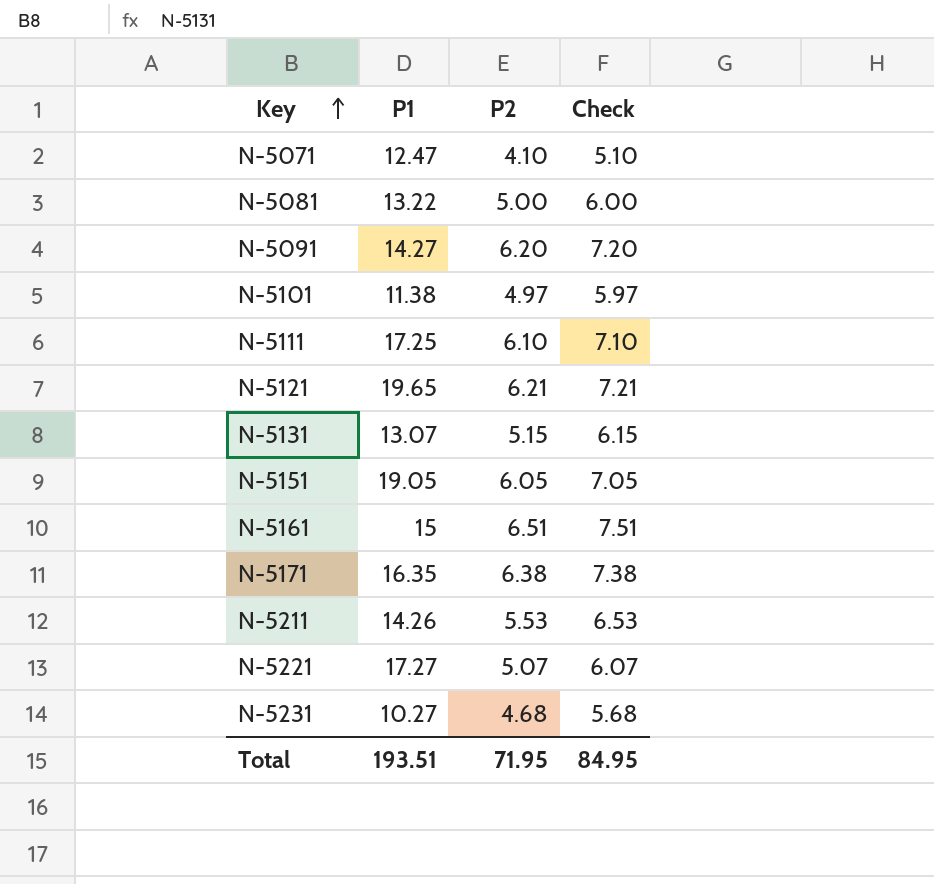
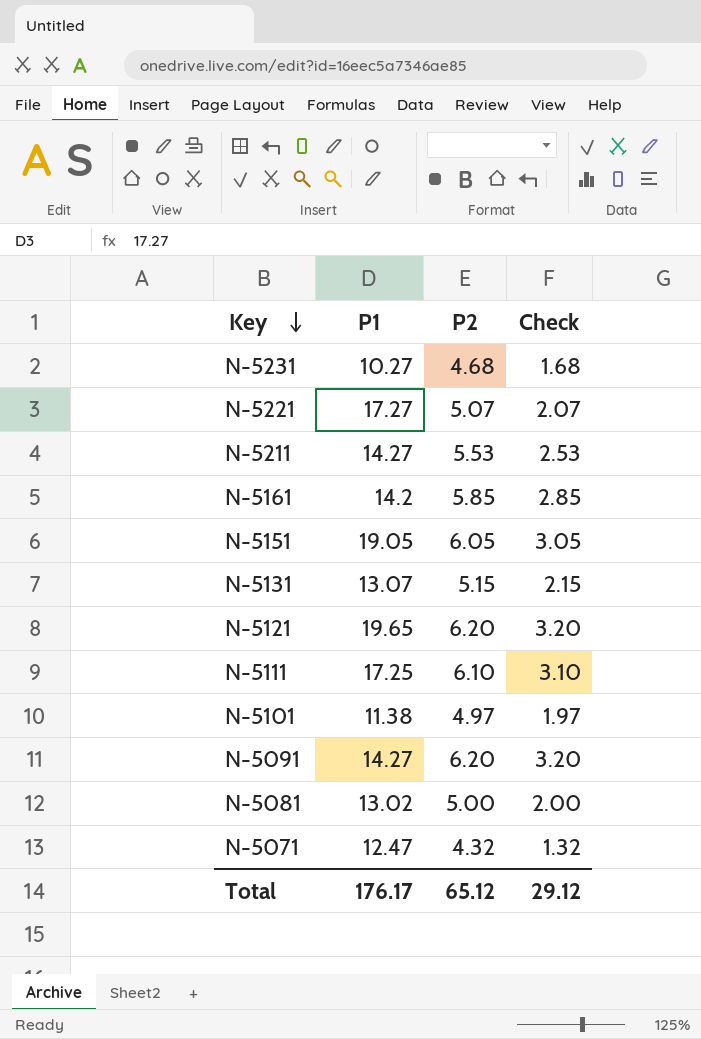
row order: Key ascending -> Key descending
column Check | formula: [P2] + 1 -> [P2] - 3
row N-5171: 16.35 | 6.38 | 7.38 -> none
N-5211 | P1: 14.26 -> 14.27
N-5161 | P1: 15 -> 14.2
N-5161 | P2: 6.51 -> 5.85
N-5121 | P2: 6.21 -> 6.20
N-5081 | P1: 13.22 -> 13.02
N-5071 | P2: 4.10 -> 4.32
Total | P1: 193.51 -> 176.17
Total | P2: 71.95 -> 65.12
Total | Check: 84.95 -> 29.12

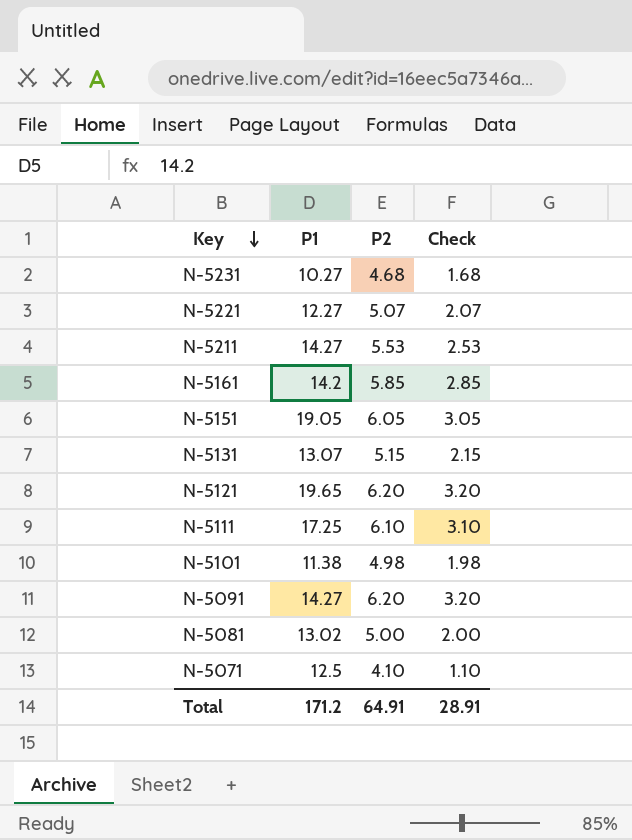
N-5221 | P1: 17.27 -> 12.27
N-5101 | P2: 4.97 -> 4.98
N-5101 | Check: 1.97 -> 1.98
N-5071 | P1: 12.47 -> 12.5
N-5071 | P2: 4.32 -> 4.10
N-5071 | Check: 1.32 -> 1.10
Total | P1: 176.17 -> 171.2
Total | P2: 65.12 -> 64.91
Total | Check: 29.12 -> 28.91

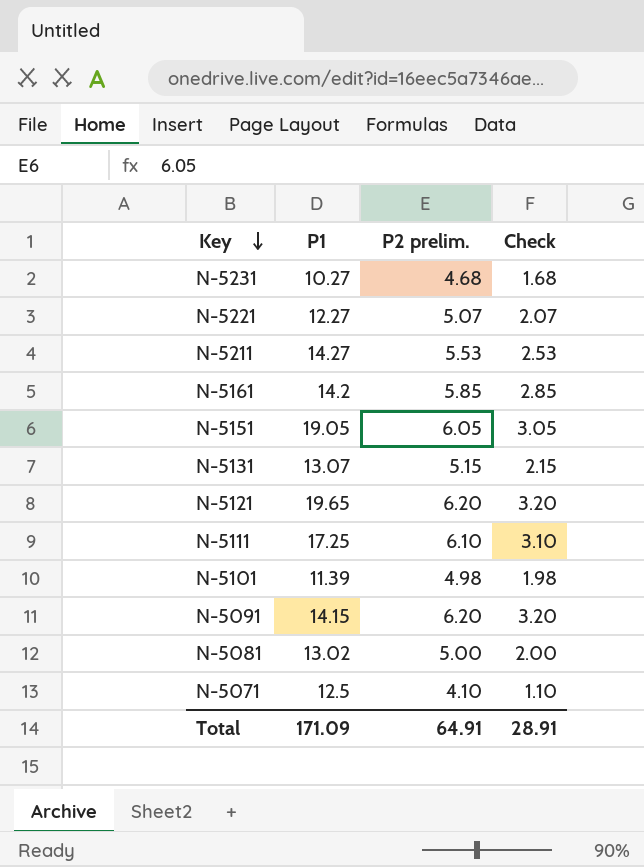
column name: P2 -> P2 prelim.
N-5101 | P1: 11.38 -> 11.39
N-5091 | P1: 14.27 -> 14.15
Total | P1: 171.2 -> 171.09

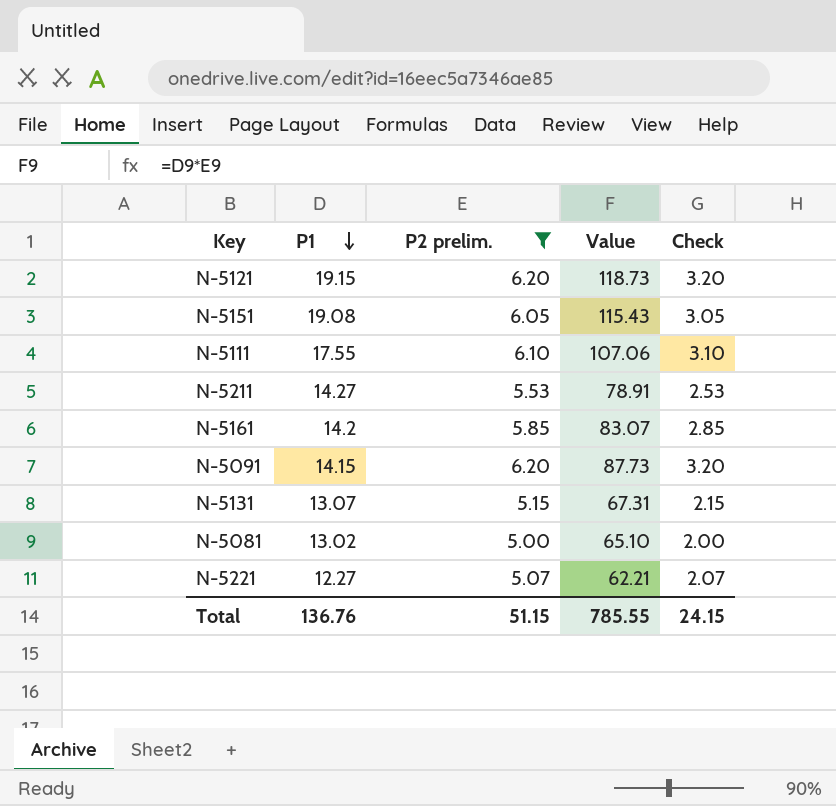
filter: none -> P2 prelim. >= 5.00
row order: Key descending -> P1 descending
column Value | formula: none -> [P1] * [P2 prelim.]
N-5121 | P1: 19.65 -> 19.15
N-5151 | P1: 19.05 -> 19.08
N-5111 | P1: 17.25 -> 17.55
Total | P1: 171.09 -> 136.76
Total | P2 prelim.: 64.91 -> 51.15
Total | Check: 28.91 -> 24.15

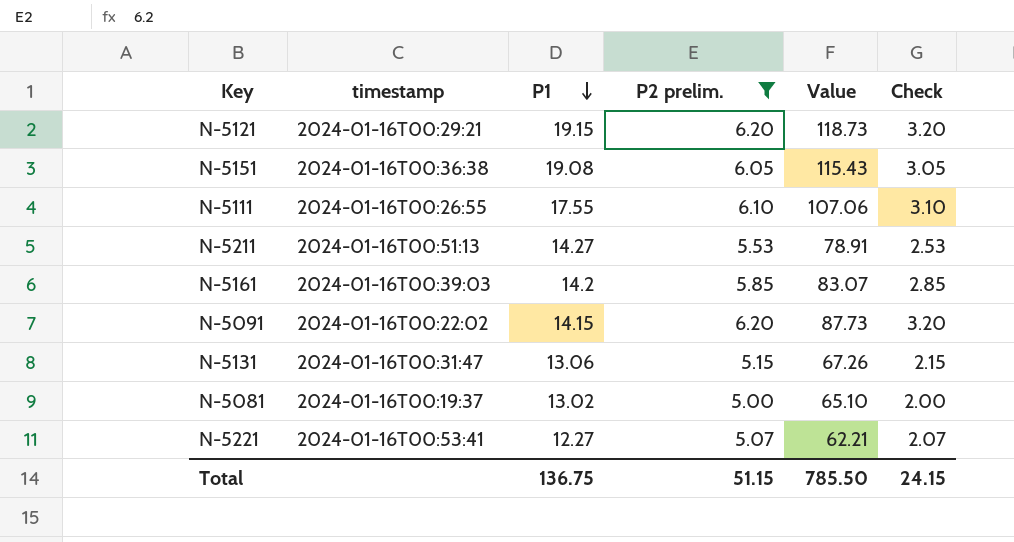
column timestamp | position: none -> 2
N-5131 | P1: 13.07 -> 13.06
N-5131 | Value: 67.31 -> 67.26
Total | P1: 136.76 -> 136.75
Total | Value: 785.55 -> 785.50

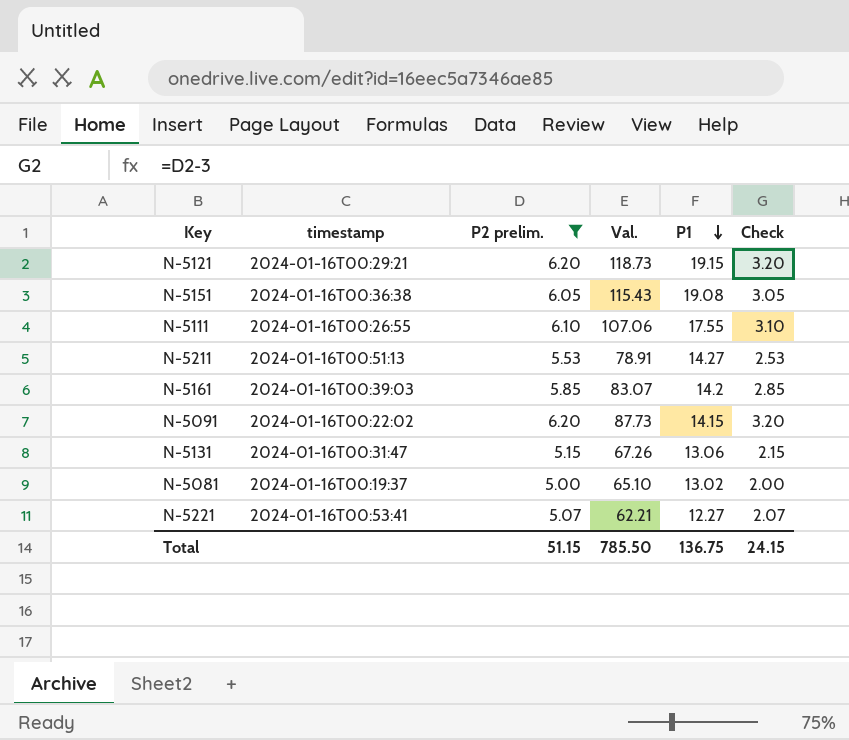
column name: Value -> Val.
column P1 | position: 3 -> 5

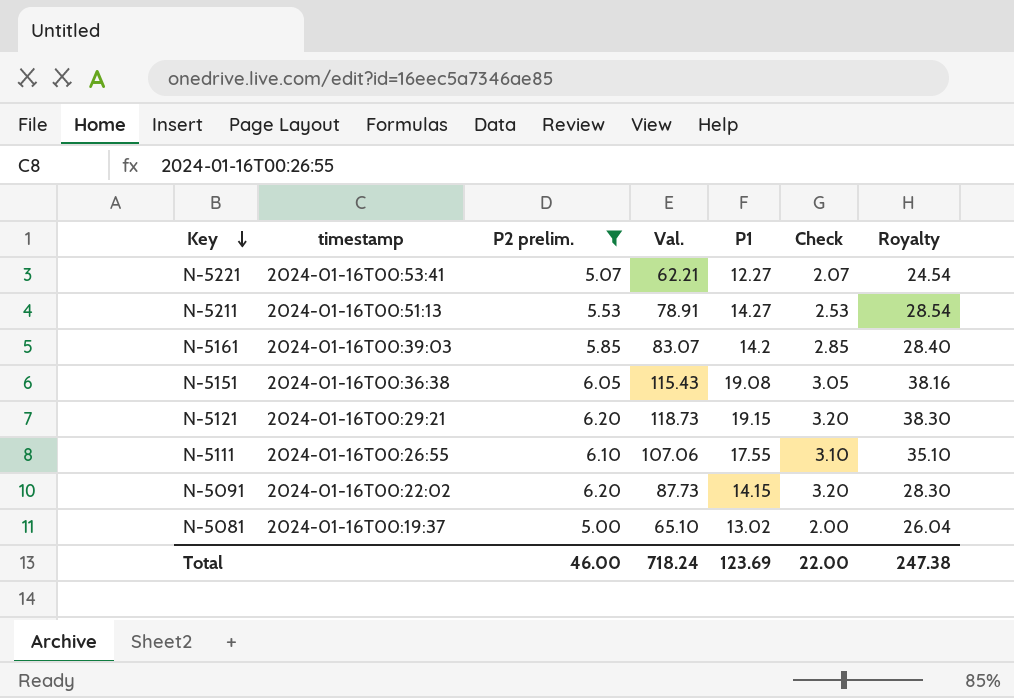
row order: P1 descending -> Key descending
column Royalty | formula: none -> [P1] * 2
row N-5131: 2024-01-16T00:31:47 | 5.15 | 67.26 | 13.06 | 2.15 -> none
Total | P2 prelim.: 51.15 -> 46.00
Total | Val.: 785.50 -> 718.24
Total | P1: 136.75 -> 123.69
Total | Check: 24.15 -> 22.00

